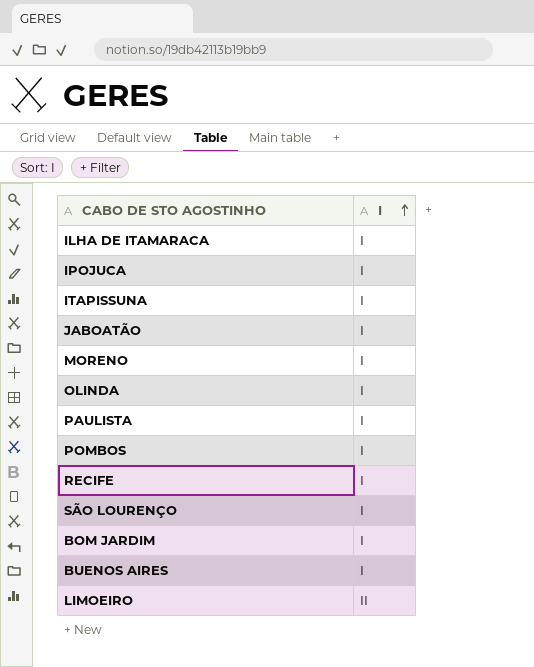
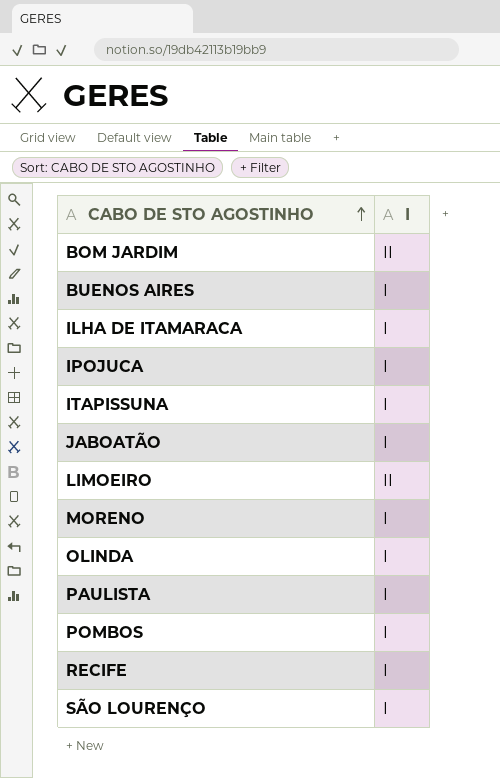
row order: I ascending -> CABO DE STO AGOSTINHO ascending
BOM JARDIM | I: I -> II

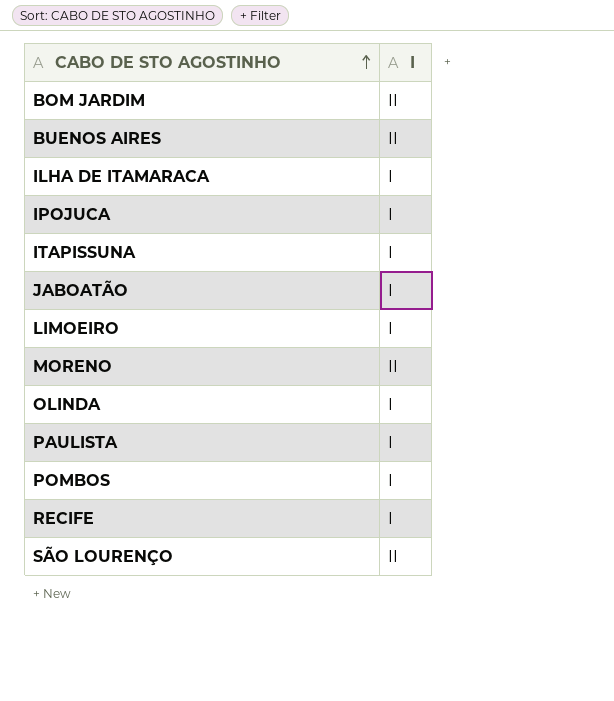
BUENOS AIRES | I: I -> II
LIMOEIRO | I: II -> I
MORENO | I: I -> II
SÃO LOURENÇO | I: I -> II

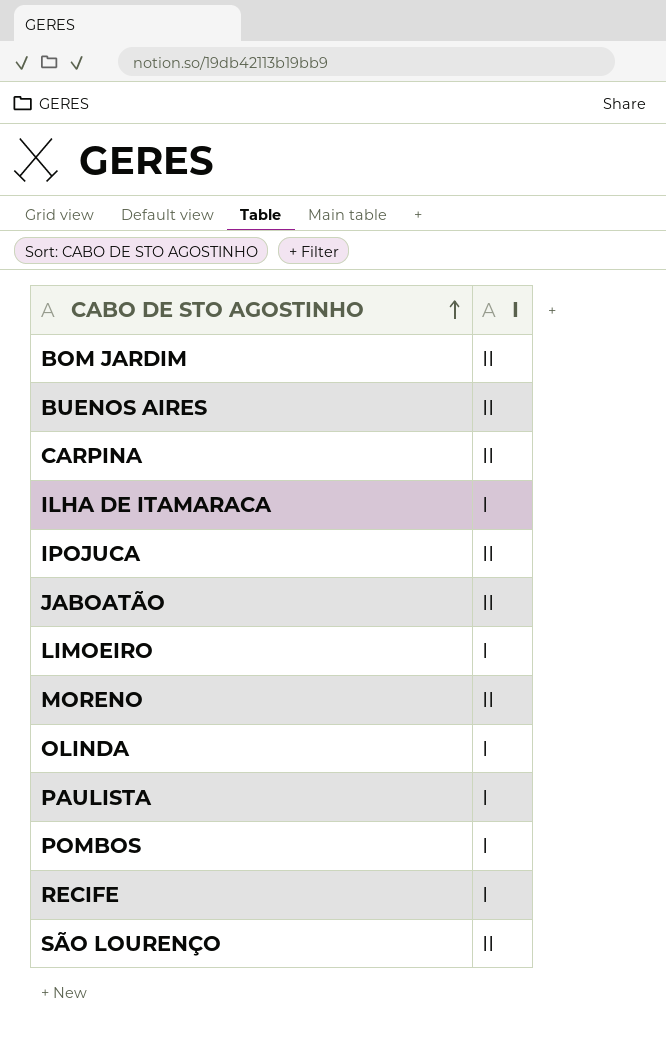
row ITAPISSUNA: I -> none
row CARPINA: none -> II
IPOJUCA | I: I -> II
JABOATÃO | I: I -> II

